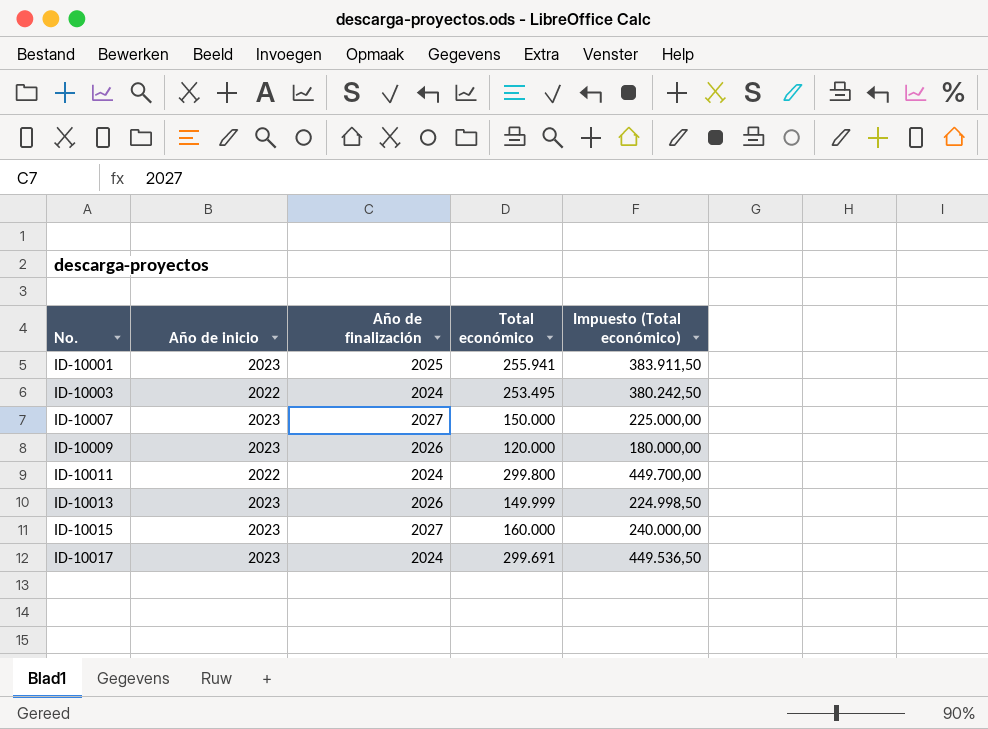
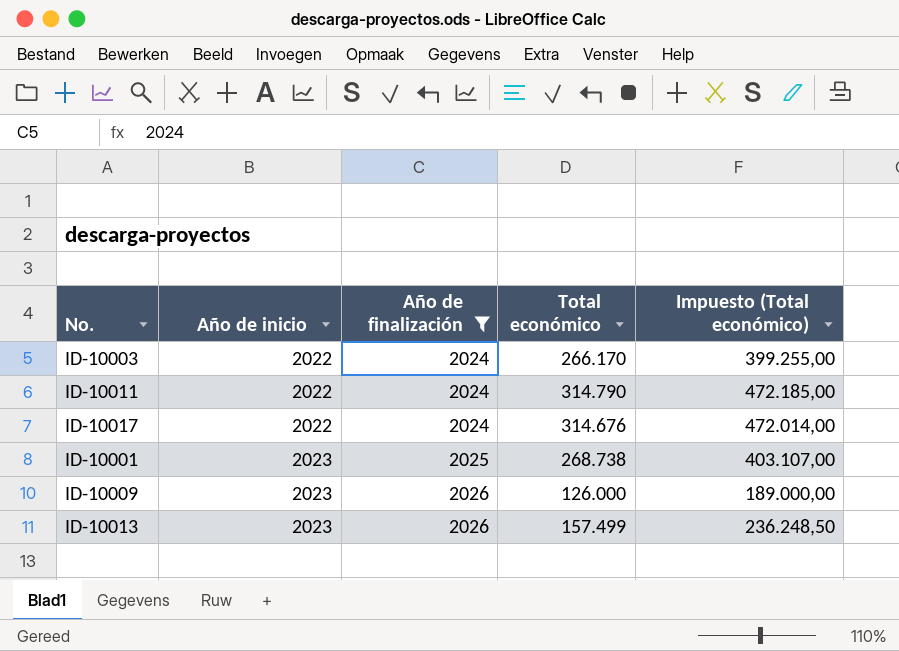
filter: none -> Año de finalización != 2027
row order: No. ascending -> Año de inicio ascending
ID-10003 | Total económico: 253.495 -> 266.170
ID-10003 | Impuesto (Total económico): 380.242,50 -> 399.255,00
ID-10011 | Total económico: 299.800 -> 314.790
ID-10011 | Impuesto (Total económico): 449.700,00 -> 472.185,00
ID-10017 | Año de inicio: 2023 -> 2022
ID-10017 | Total económico: 299.691 -> 314.676
ID-10017 | Impuesto (Total económico): 449.536,50 -> 472.014,00
ID-10001 | Total económico: 255.941 -> 268.738
ID-10001 | Impuesto (Total económico): 383.911,50 -> 403.107,00
ID-10009 | Total económico: 120.000 -> 126.000
ID-10009 | Impuesto (Total económico): 180.000,00 -> 189.000,00
ID-10013 | Total económico: 149.999 -> 157.499
ID-10013 | Impuesto (Total económico): 224.998,50 -> 236.248,50

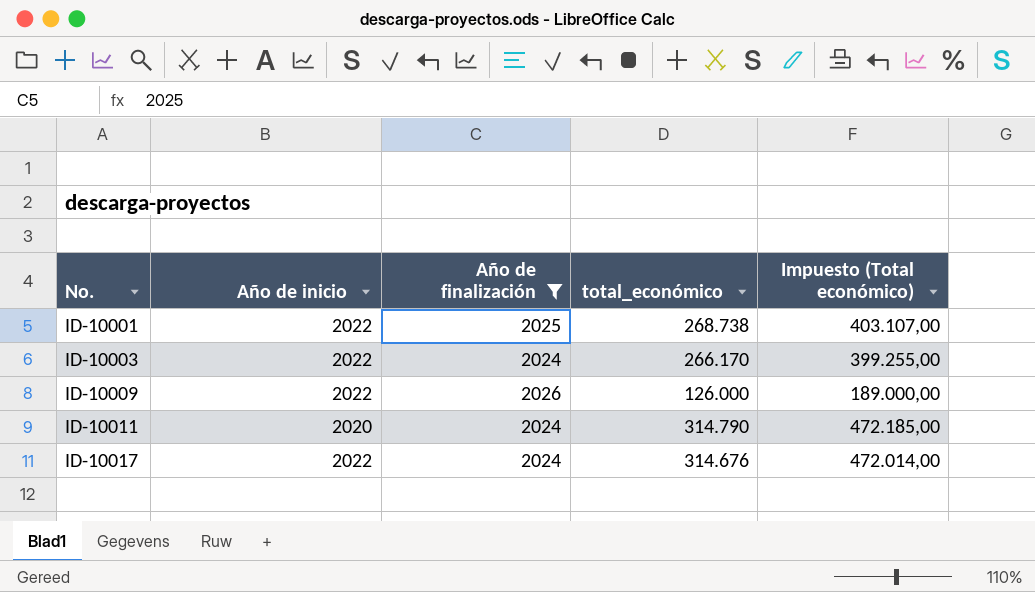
row order: Año de inicio ascending -> No. ascending
column name: Total económico -> total_económico
row ID-10013: 2023 | 2026 | 157.499 | 236.248,50 -> none
ID-10001 | Año de inicio: 2023 -> 2022
ID-10009 | Año de inicio: 2023 -> 2022
ID-10011 | Año de inicio: 2022 -> 2020

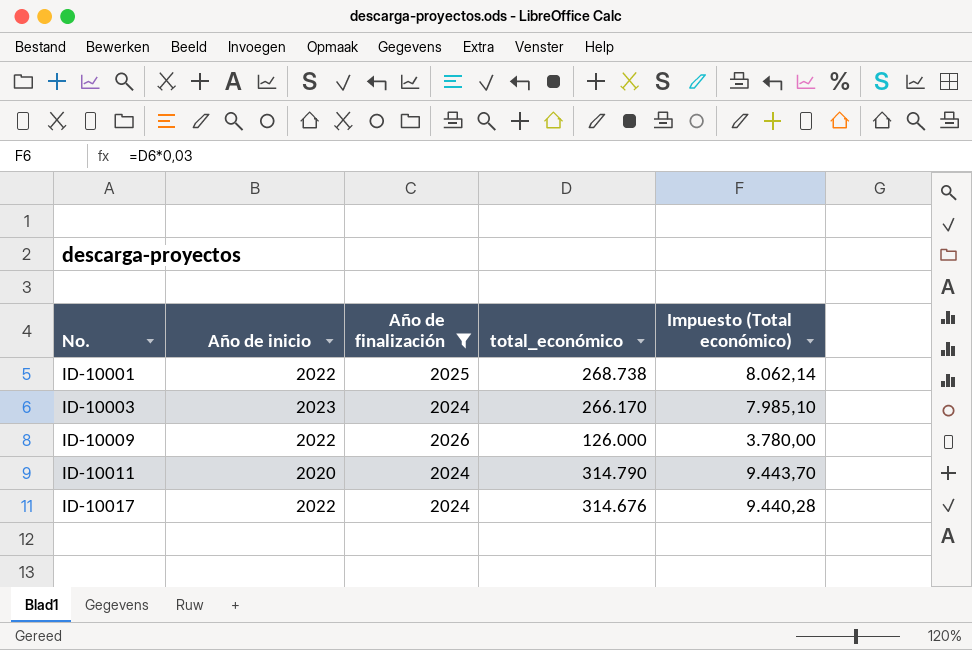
column Impuesto (Total económico) | formula: [total_económico] * 1,5 -> [total_económico] * 0,03
ID-10003 | Año de inicio: 2022 -> 2023

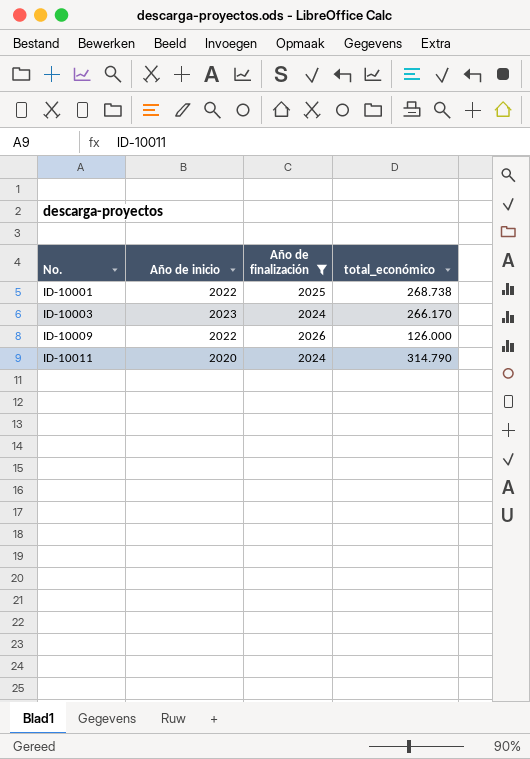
column Impuesto (Total económico) | formula: [total_económico] * 0,03 -> none
row ID-10017: 2022 | 2024 | 314.676 | 9.440,28 -> none

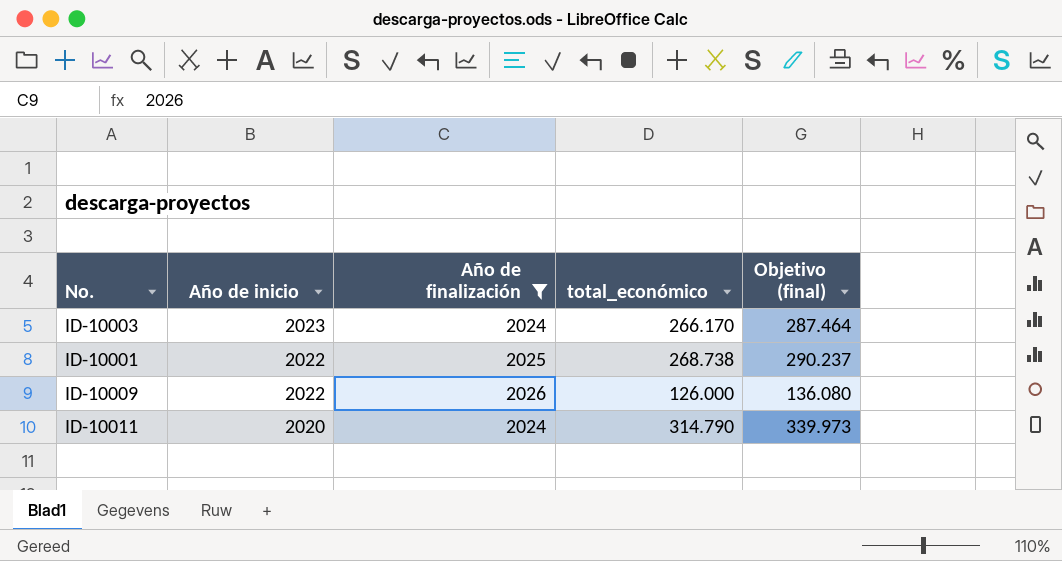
row order: No. ascending -> Año de inicio descending
column Objetivo (final) | formula: none -> [total_económico] * 1,08

